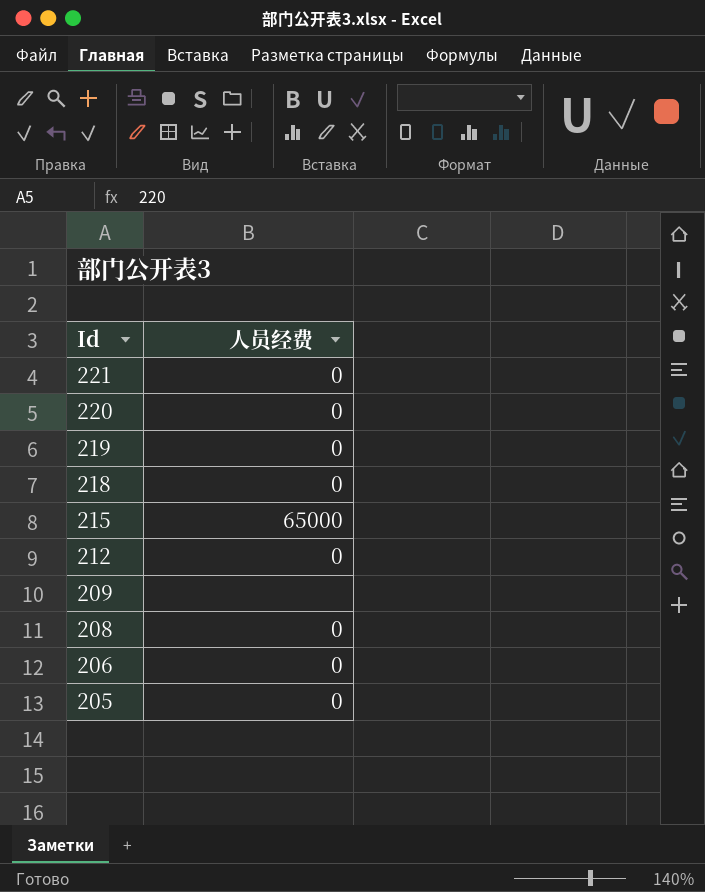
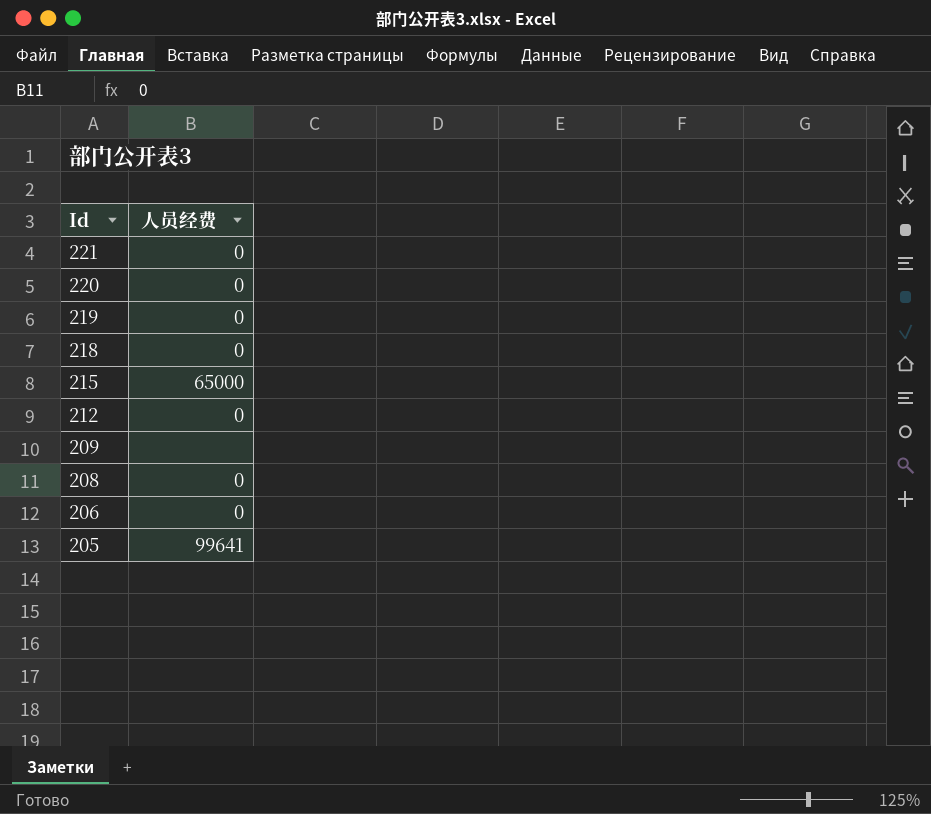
205 | 人员经费: 0 -> 99641

